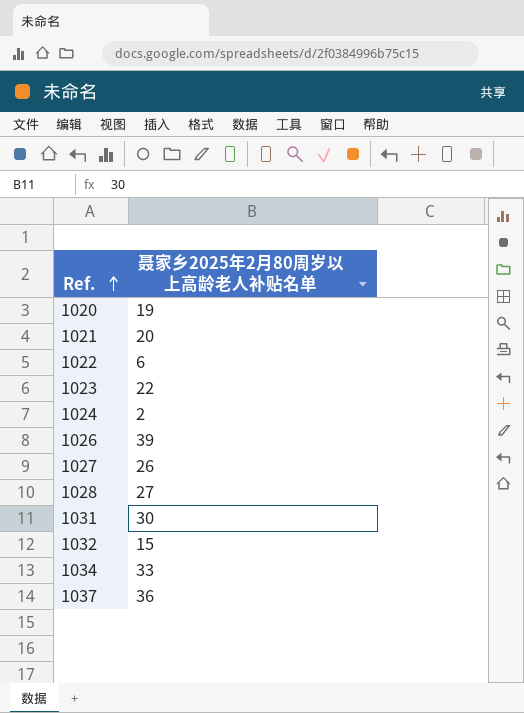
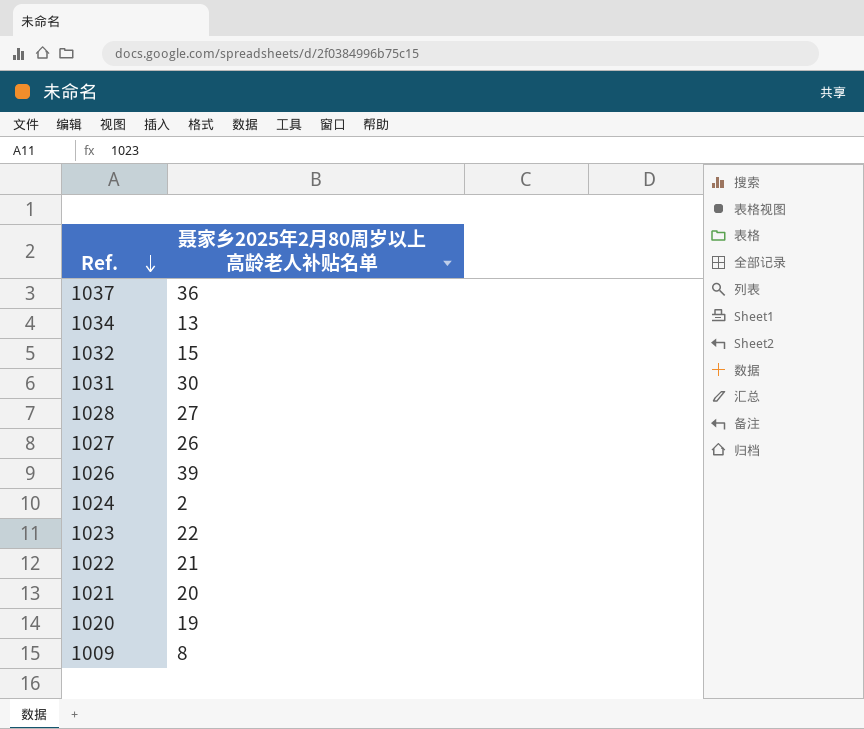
row order: Ref. ascending -> Ref. descending
1034 | 聂家乡2025年2月80周岁以上高龄老人补贴名单: 33 -> 13
1022 | 聂家乡2025年2月80周岁以上高龄老人补贴名单: 6 -> 21
row 1009: none -> 8

